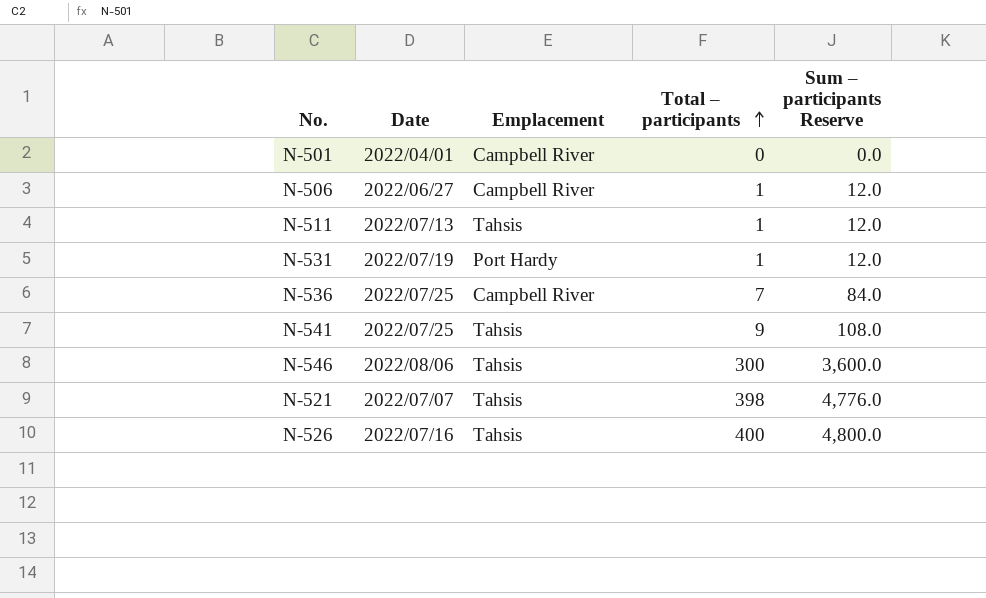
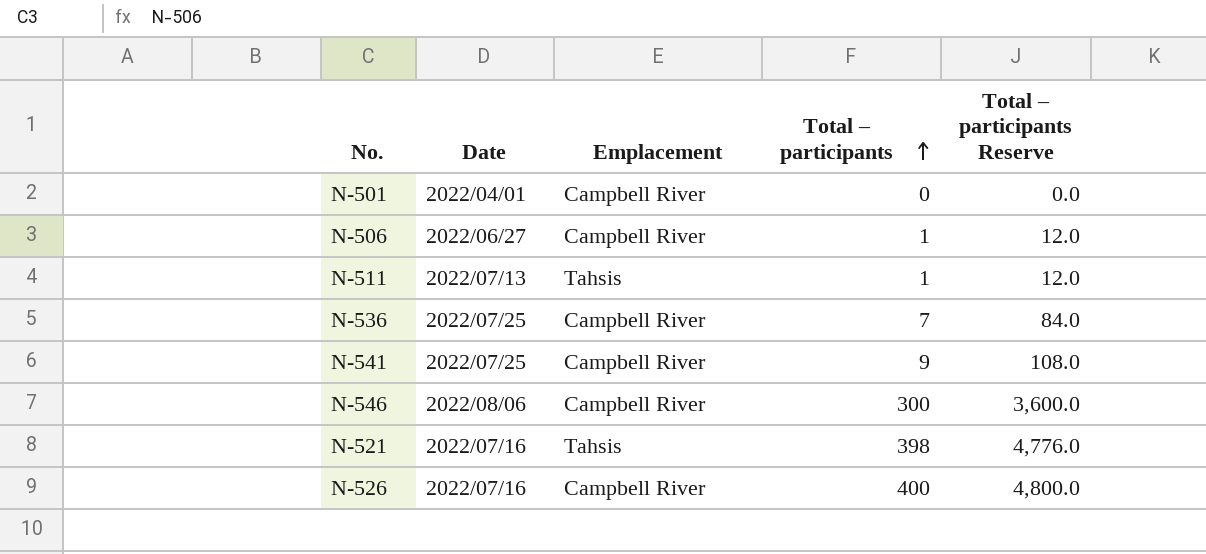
column name: Sum – participants Reserve -> Total – participants Reserve
row N-531: 2022/07/19 | Port Hardy | 1 | 12.0 -> none
N-541 | Emplacement: Tahsis -> Campbell River
N-546 | Emplacement: Tahsis -> Campbell River
N-521 | Date: 2022/07/07 -> 2022/07/16
N-526 | Emplacement: Tahsis -> Campbell River

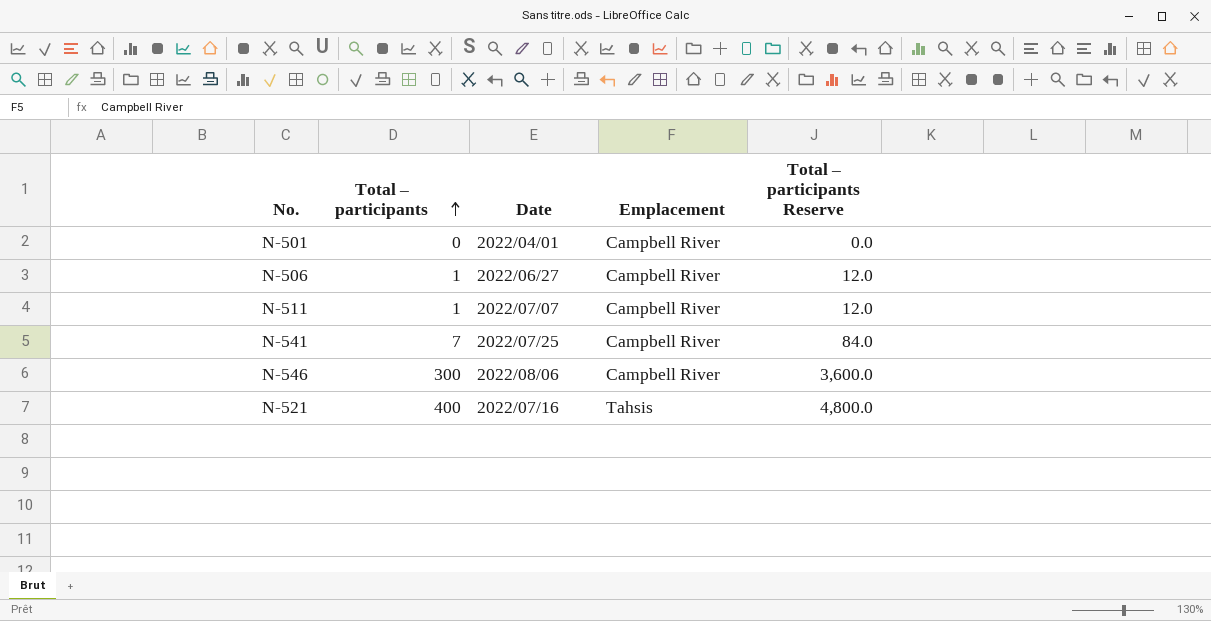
column Total – participants | position: 4 -> 2
row N-536: 2022/07/25 | Campbell River | 7 | 84.0 -> none
row N-526: 2022/07/16 | Campbell River | 400 | 4,800.0 -> none
N-511 | Date: 2022/07/13 -> 2022/07/07
N-511 | Emplacement: Tahsis -> Campbell River
N-541 | Total – participants: 9 -> 7
N-541 | Total – participants Reserve: 108.0 -> 84.0
N-521 | Total – participants: 398 -> 400
N-521 | Total – participants Reserve: 4,776.0 -> 4,800.0

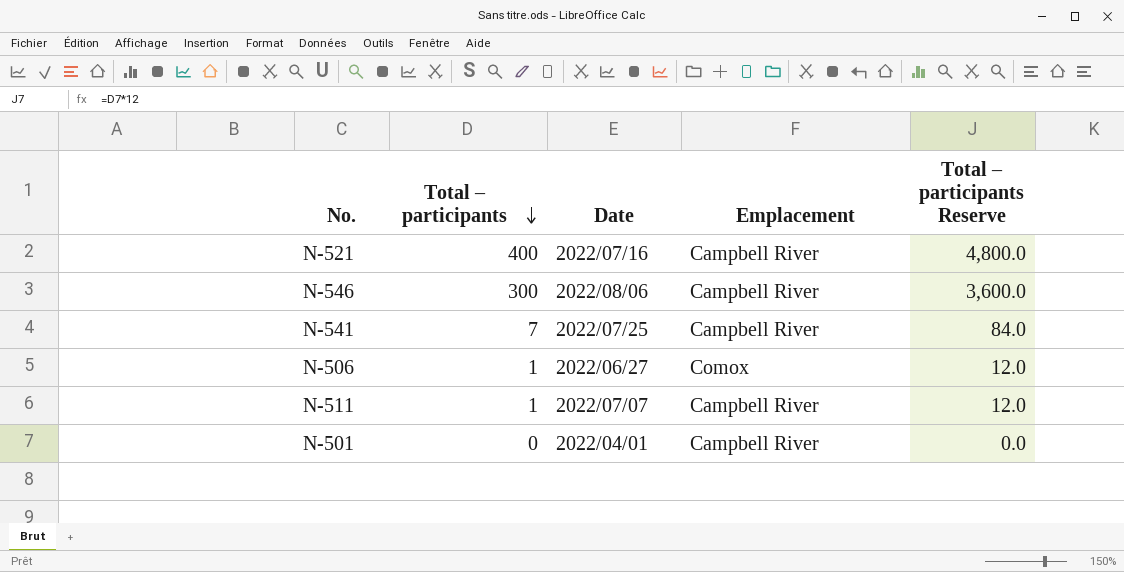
row order: Total – participants ascending -> Total – participants descending
N-521 | Emplacement: Tahsis -> Campbell River
N-506 | Emplacement: Campbell River -> Comox

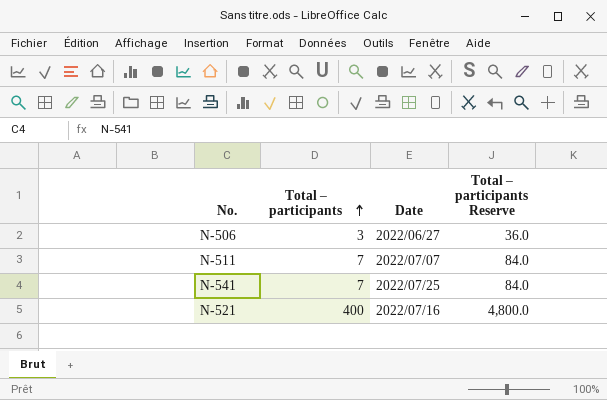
row order: Total – participants descending -> Total – participants ascending
column Emplacement | position: 4 -> none
row N-546: 300 | 2022/08/06 | Campbell River | 3,600.0 -> none
row N-501: 0 | 2022/04/01 | Campbell River | 0.0 -> none
N-506 | Total – participants: 1 -> 3
N-506 | Total – participants Reserve: 12.0 -> 36.0
N-511 | Total – participants: 1 -> 7
N-511 | Total – participants Reserve: 12.0 -> 84.0

